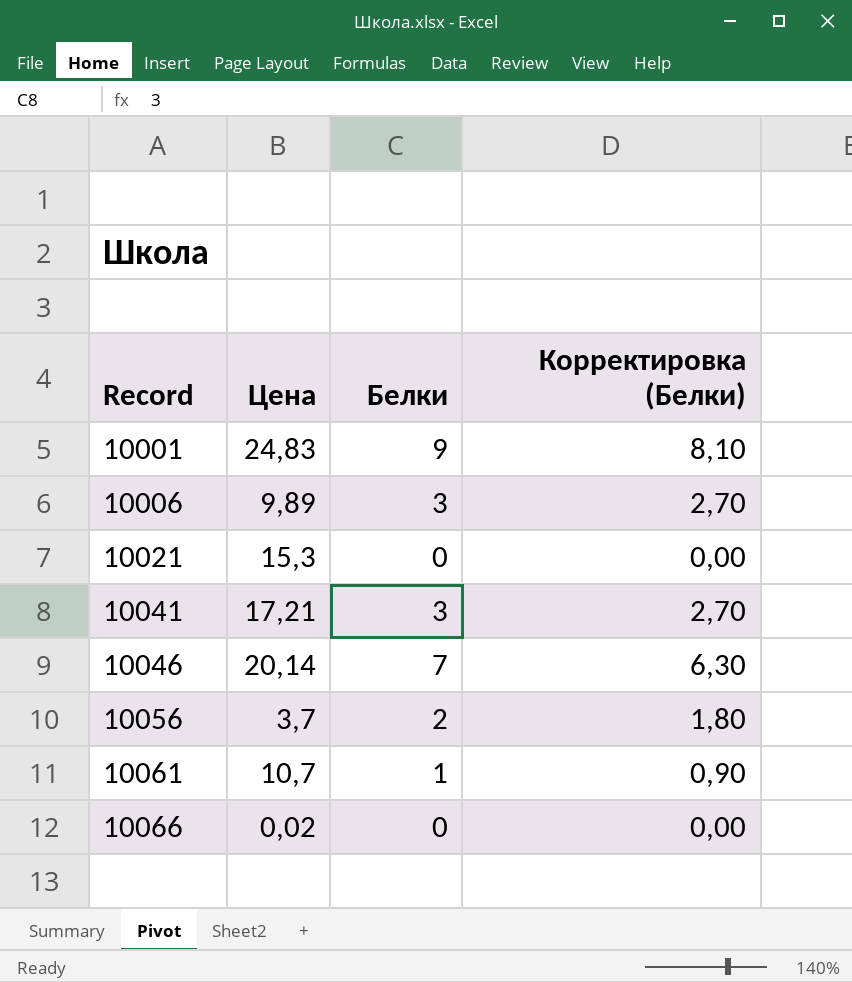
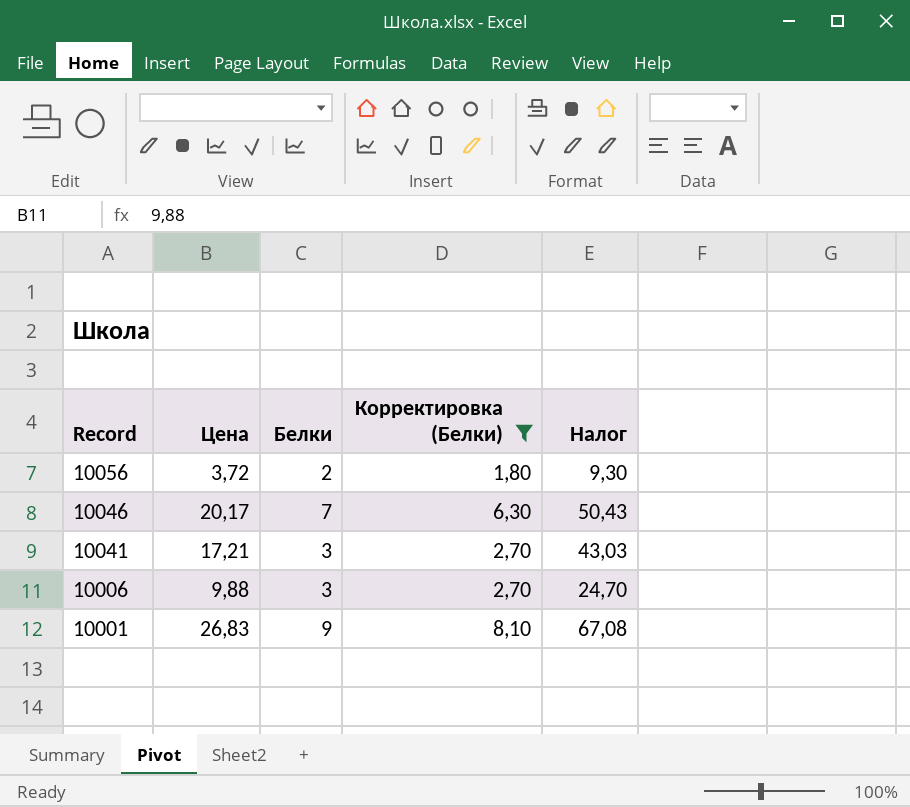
filter: none -> Корректировка (Белки) >= 1,80
row order: Record ascending -> Record descending
column Налог | formula: none -> [Цена] * 2,5
10056 | Цена: 3,7 -> 3,72
10046 | Цена: 20,14 -> 20,17
10006 | Цена: 9,89 -> 9,88
10001 | Цена: 24,83 -> 26,83

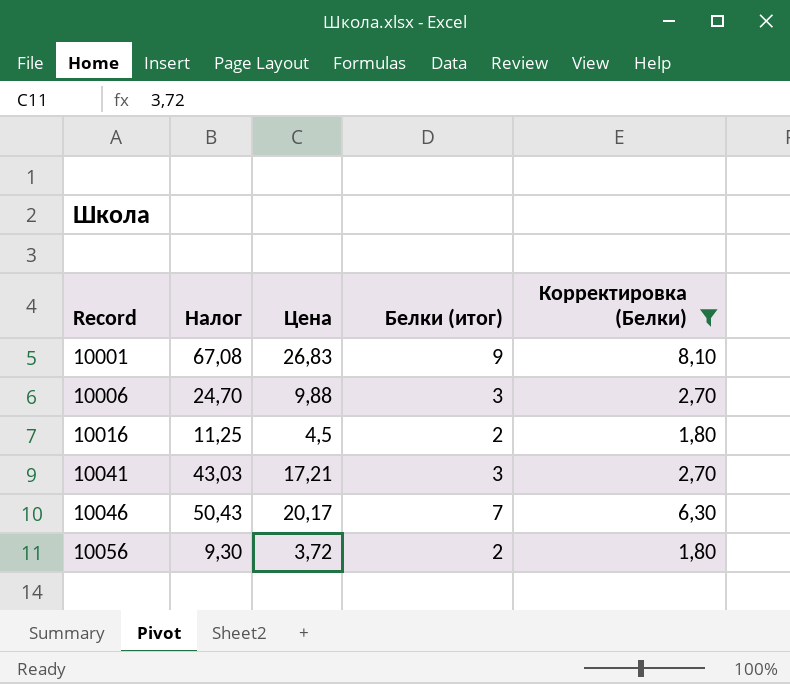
row order: Record descending -> Record ascending
column Налог | position: 5 -> 2
column name: Белки -> Белки (итог)
row 10016: none -> 11,25 | 4,5 | 2 | 1,80

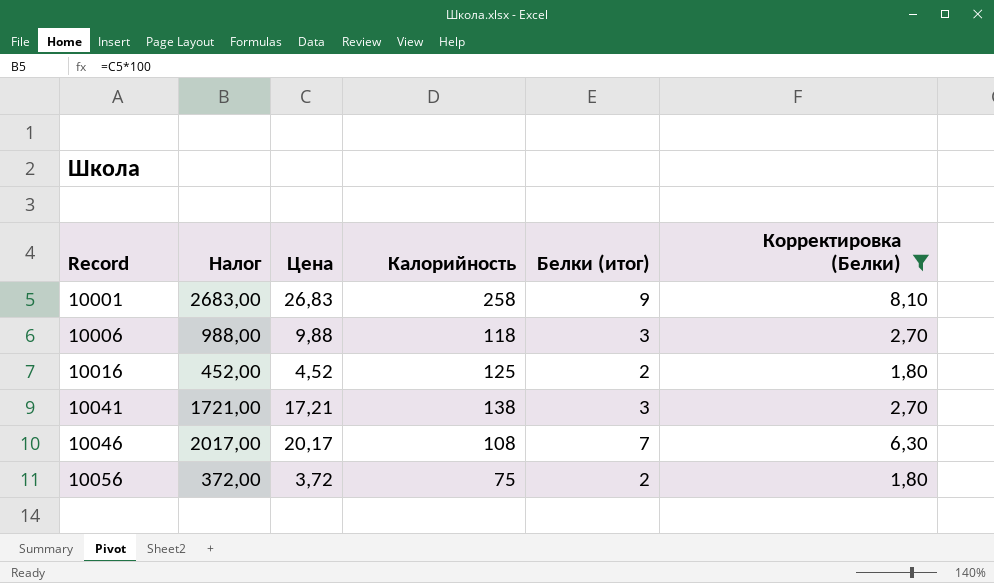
column Налог | formula: [Цена] * 2,5 -> [Цена] * 100
column Калорийность | position: none -> 4
10016 | Цена: 4,5 -> 4,52

